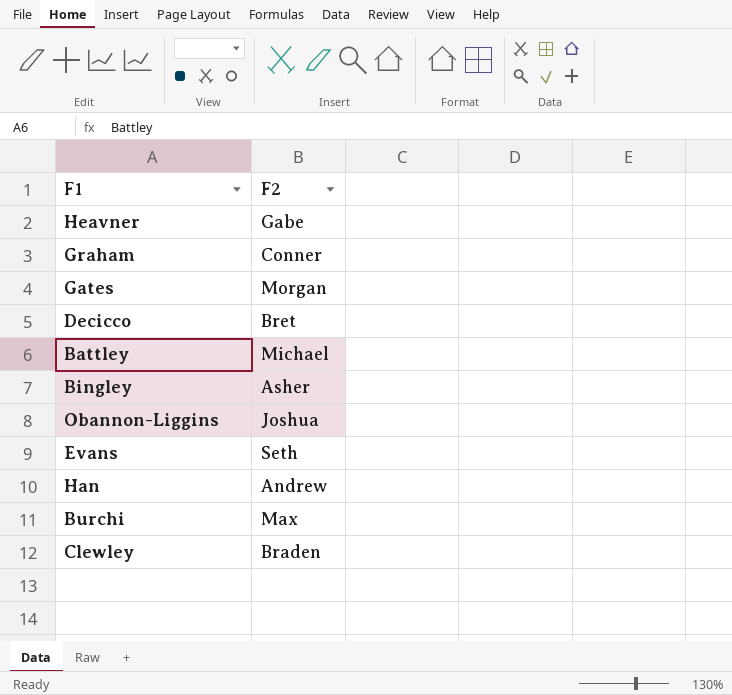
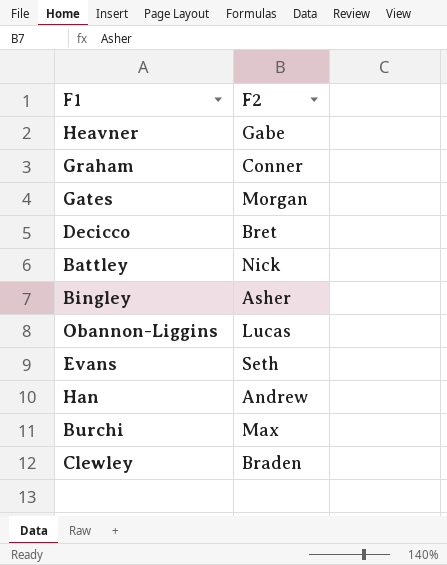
Battley | F2: Michael -> Nick
Obannon-Liggins | F2: Joshua -> Lucas

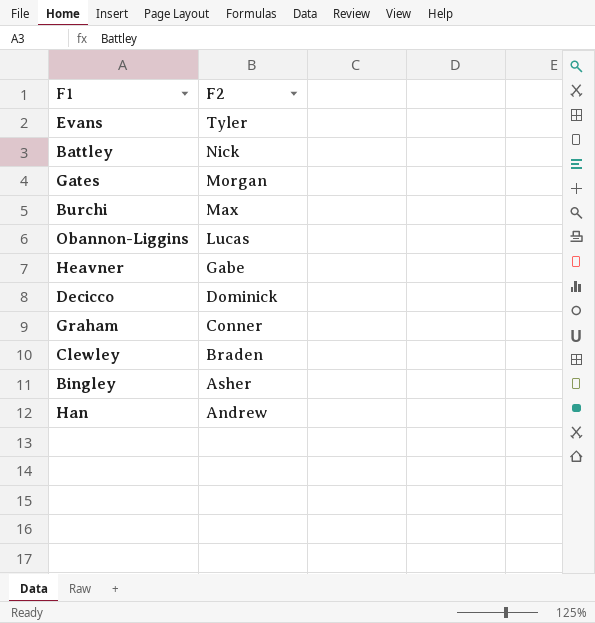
row order: none -> F2 descending
Evans | F2: Seth -> Tyler
Decicco | F2: Bret -> Dominick

